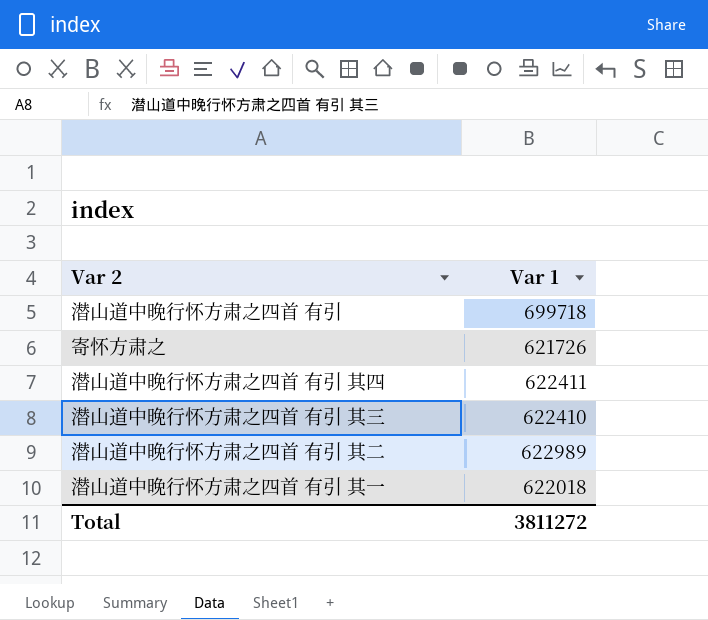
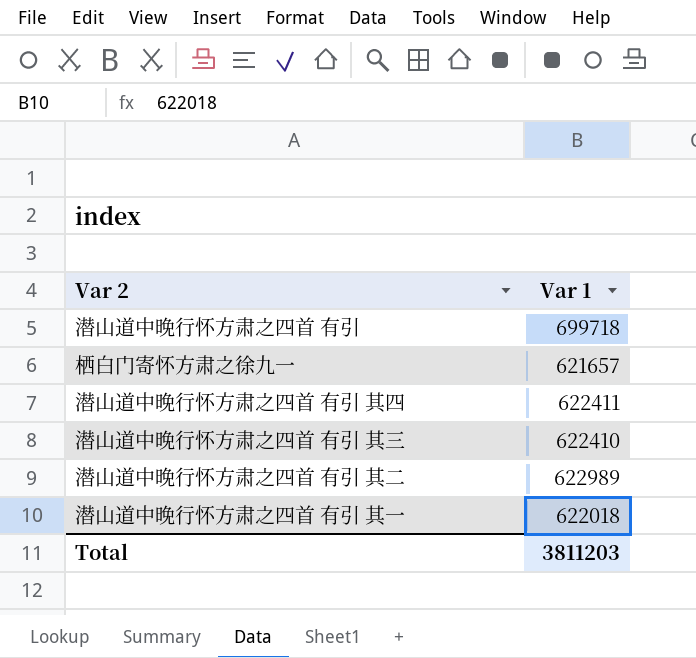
row 寄怀方肃之: 621726 -> none
row 栖白门寄怀方肃之徐九一: none -> 621657
Total | Var 1: 3811272 -> 3811203

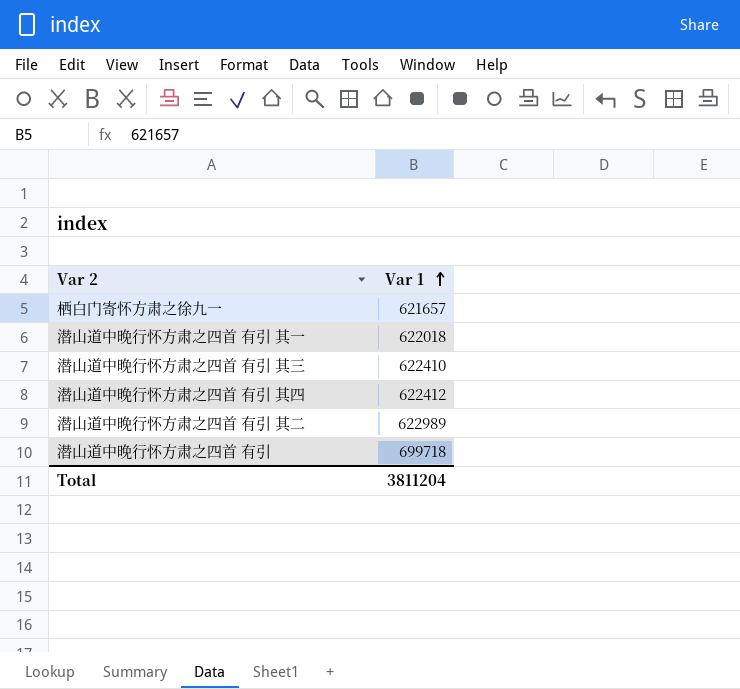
row order: none -> Var 1 ascending
潜山道中晚行怀方肃之四首 有引 其四 | Var 1: 622411 -> 622412
Total | Var 1: 3811203 -> 3811204

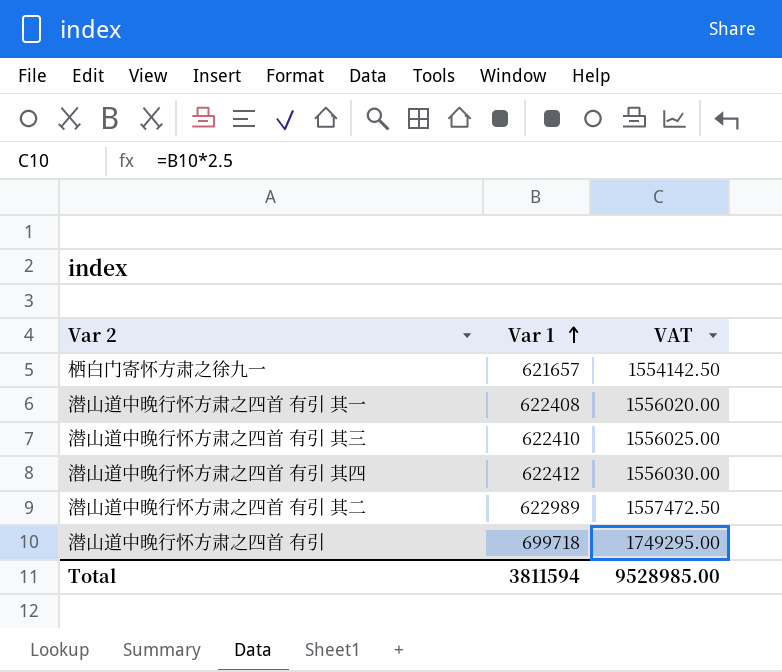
column VAT | formula: none -> [Var 1] * 2.5
潜山道中晚行怀方肃之四首 有引 其一 | Var 1: 622018 -> 622408
Total | Var 1: 3811204 -> 3811594

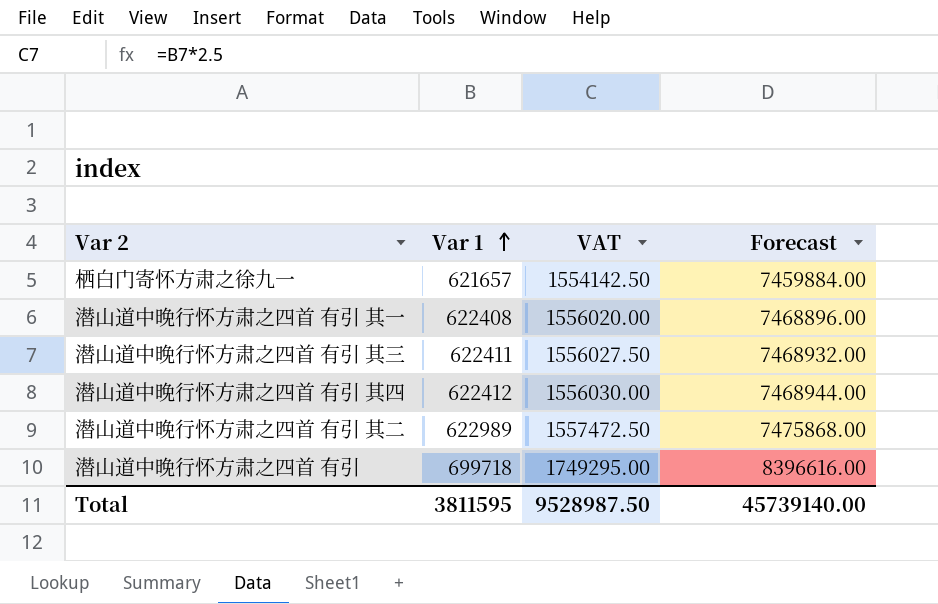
column Forecast | formula: none -> [Var 1] * 12
潜山道中晚行怀方肃之四首 有引 其三 | Var 1: 622410 -> 622411
潜山道中晚行怀方肃之四首 有引 其三 | VAT: 1556025.00 -> 1556027.50
Total | Var 1: 3811594 -> 3811595
Total | VAT: 9528985.00 -> 9528987.50

